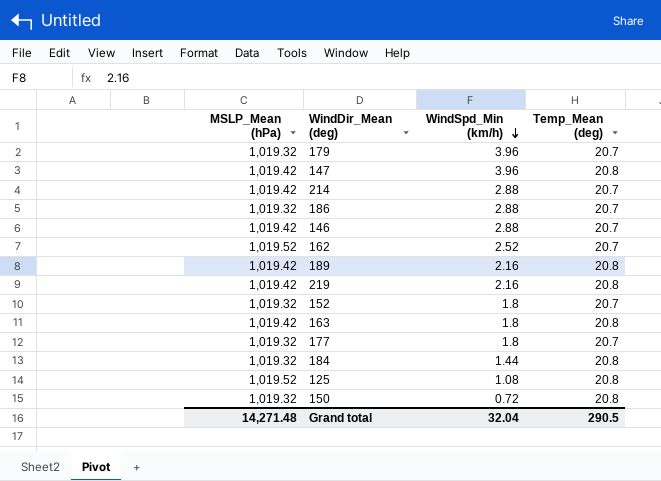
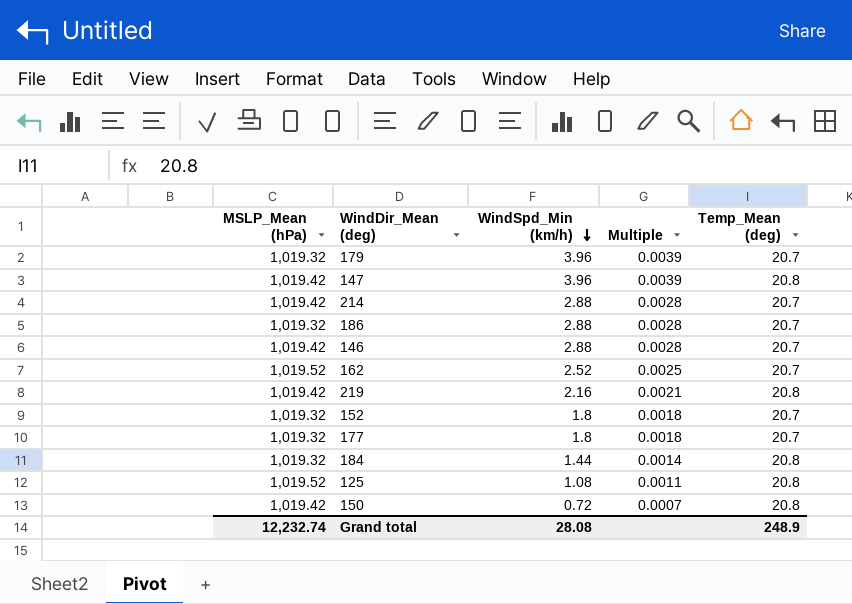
column Multiple | formula: none -> [WindSpd_Min (km/h)] / [MSLP_Mean (hPa)]
row 189: 1,019.42 | 2.16 | 20.8 -> none
row 163: 1,019.42 | 1.8 | 20.8 -> none
150 | MSLP_Mean (hPa): 1,019.32 -> 1,019.42
Grand total | MSLP_Mean (hPa): 14,271.48 -> 12,232.74
Grand total | WindSpd_Min (km/h): 32.04 -> 28.08
Grand total | Temp_Mean (deg): 290.5 -> 248.9

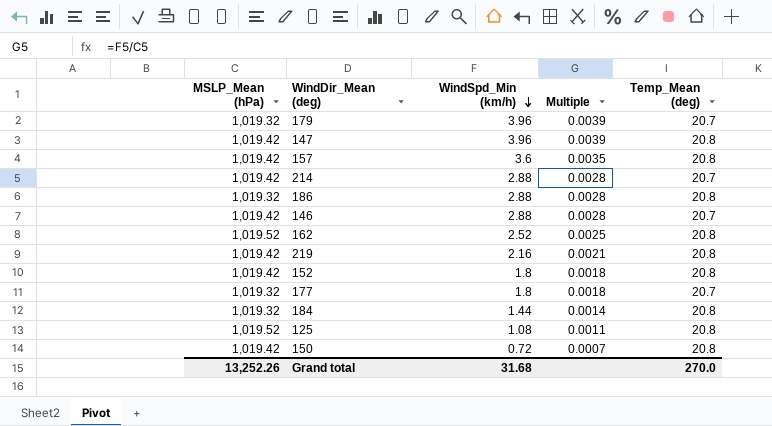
row 157: none -> 1,019.42 | 3.6 | 0.0035 | 20.8
186 | Temp_Mean (deg): 20.7 -> 20.8
162 | Temp_Mean (deg): 20.7 -> 20.8
152 | MSLP_Mean (hPa): 1,019.32 -> 1,019.42
152 | Temp_Mean (deg): 20.7 -> 20.8
Grand total | MSLP_Mean (hPa): 12,232.74 -> 13,252.26
Grand total | WindSpd_Min (km/h): 28.08 -> 31.68
Grand total | Temp_Mean (deg): 248.9 -> 270.0

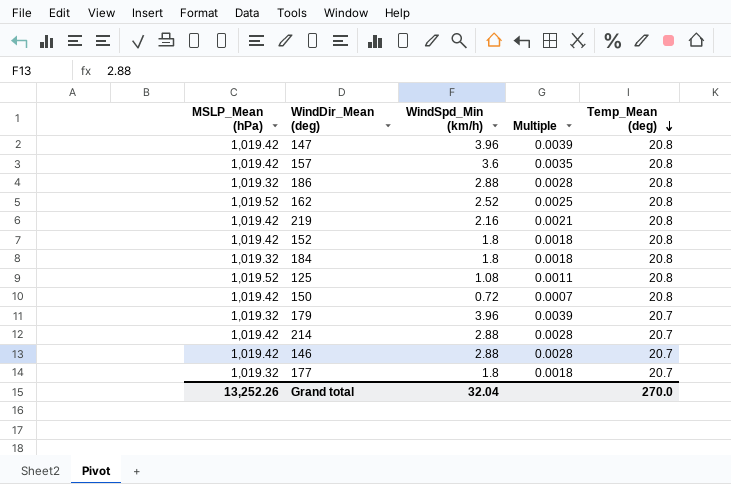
row order: WindSpd_Min (km/h) descending -> Temp_Mean (deg) descending
184 | WindSpd_Min (km/h): 1.44 -> 1.8
184 | Multiple: 0.0014 -> 0.0018
Grand total | WindSpd_Min (km/h): 31.68 -> 32.04

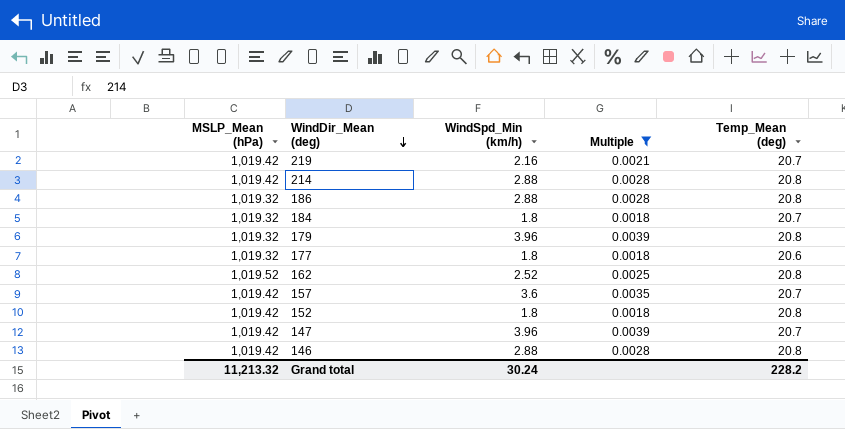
filter: none -> Multiple >= 0.0018
row order: Temp_Mean (deg) descending -> WindDir_Mean (deg) descending
219 | Temp_Mean (deg): 20.8 -> 20.7
214 | Temp_Mean (deg): 20.7 -> 20.8
184 | Temp_Mean (deg): 20.8 -> 20.7
179 | Temp_Mean (deg): 20.7 -> 20.8
177 | Temp_Mean (deg): 20.7 -> 20.6
157 | Temp_Mean (deg): 20.8 -> 20.7
147 | Temp_Mean (deg): 20.8 -> 20.7
146 | Temp_Mean (deg): 20.7 -> 20.8
Grand total | MSLP_Mean (hPa): 13,252.26 -> 11,213.32
Grand total | WindSpd_Min (km/h): 32.04 -> 30.24
Grand total | Temp_Mean (deg): 270.0 -> 228.2

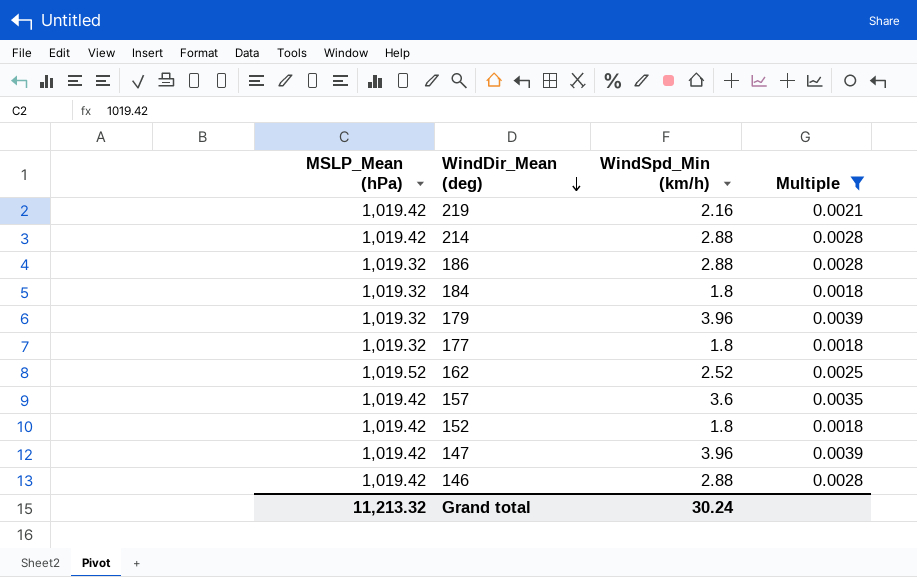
column Temp_Mean (deg) | position: 5 -> none

